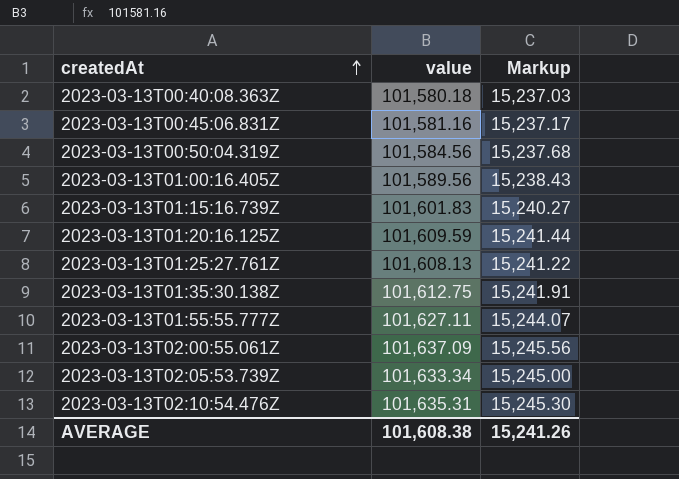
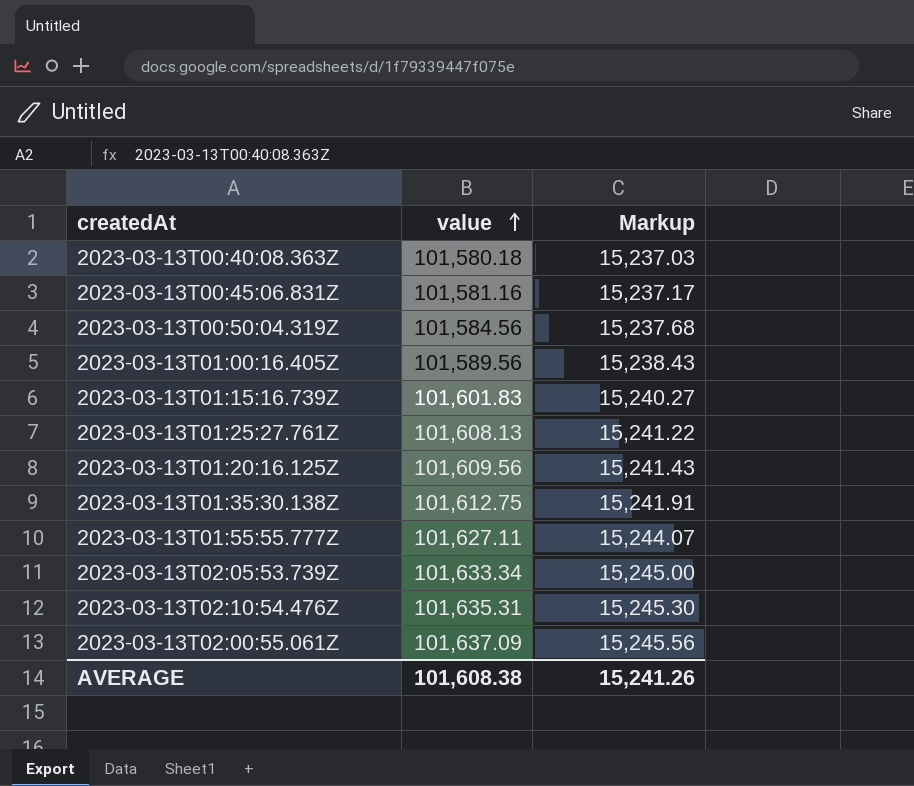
row order: createdAt ascending -> value ascending
2023-03-13T01:20:16.125Z | value: 101,609.59 -> 101,609.56
2023-03-13T01:20:16.125Z | Markup: 15,241.44 -> 15,241.43

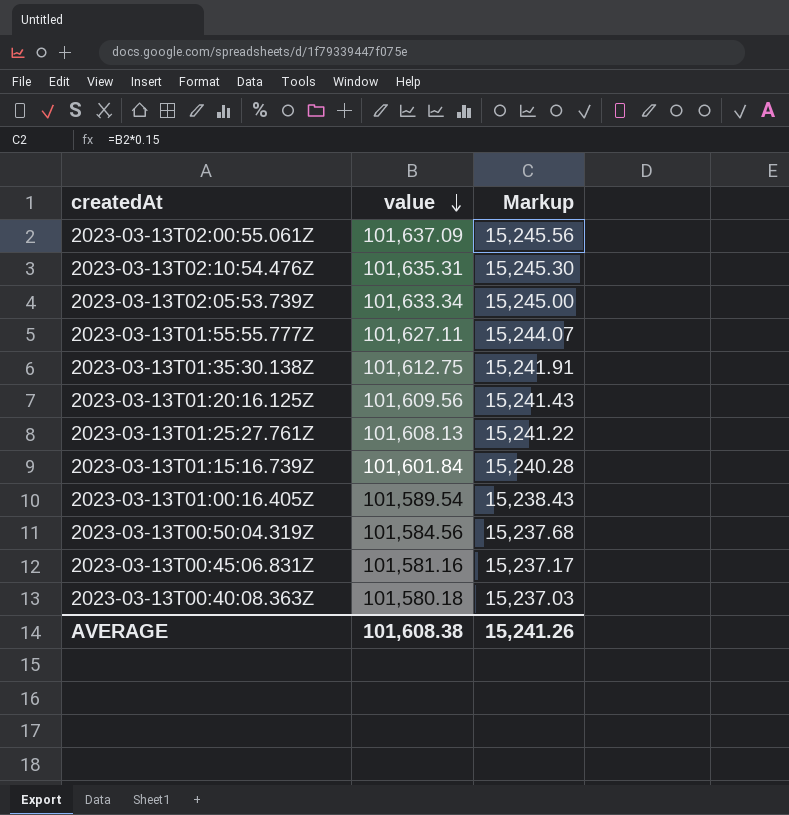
row order: value ascending -> value descending
2023-03-13T01:15:16.739Z | value: 101,601.83 -> 101,601.84
2023-03-13T01:15:16.739Z | Markup: 15,240.27 -> 15,240.28
2023-03-13T01:00:16.405Z | value: 101,589.56 -> 101,589.54

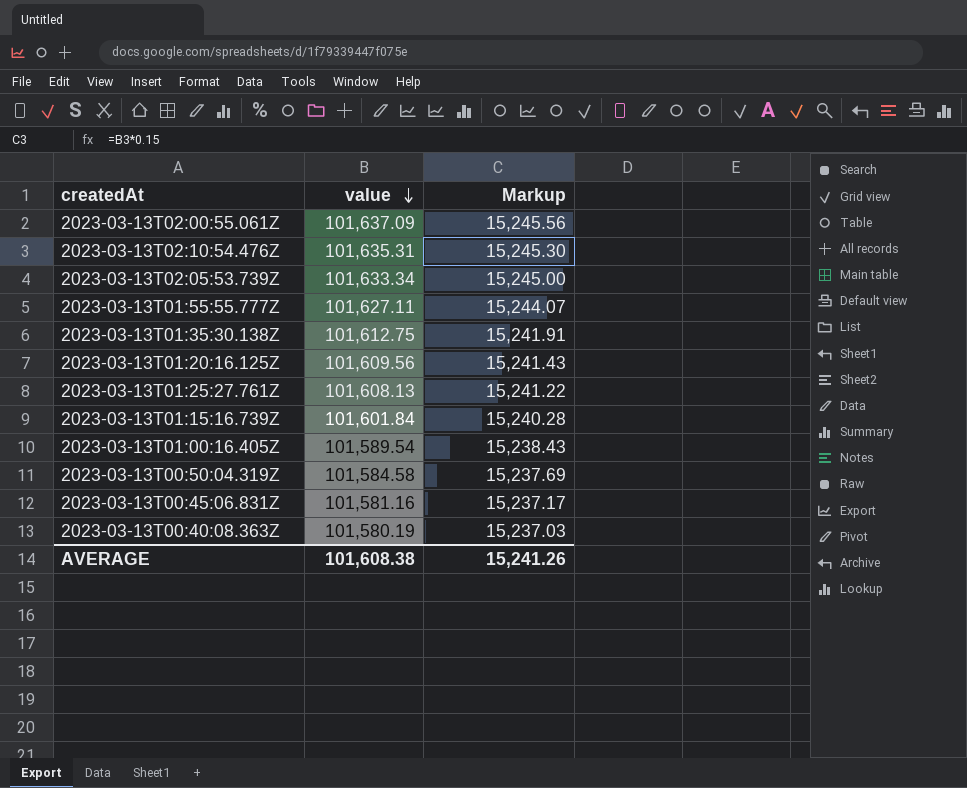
2023-03-13T00:50:04.319Z | value: 101,584.56 -> 101,584.58
2023-03-13T00:50:04.319Z | Markup: 15,237.68 -> 15,237.69
2023-03-13T00:40:08.363Z | value: 101,580.18 -> 101,580.19

